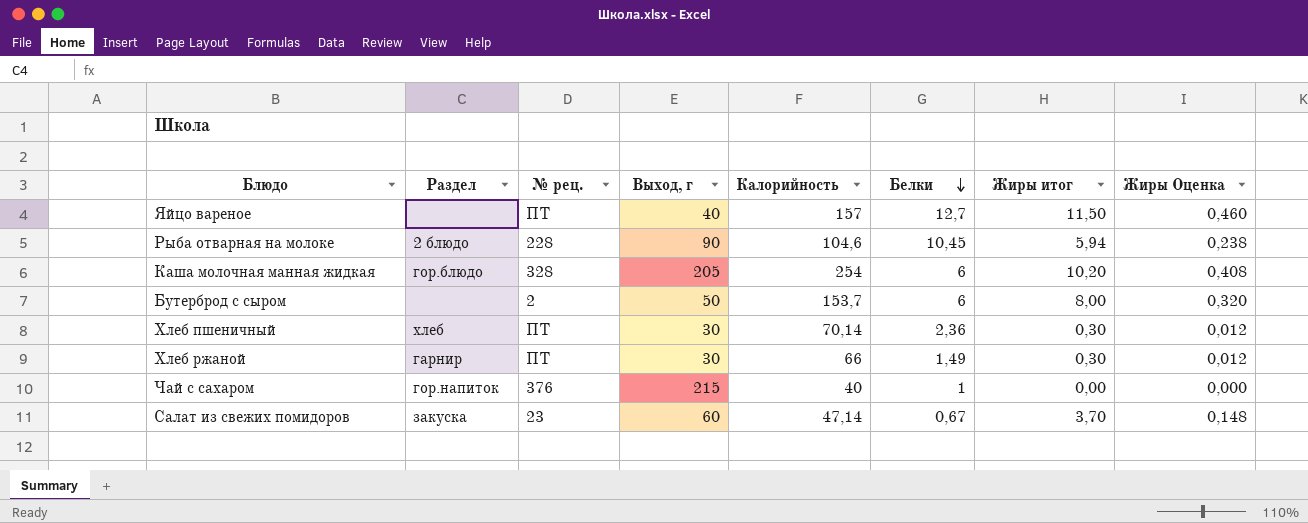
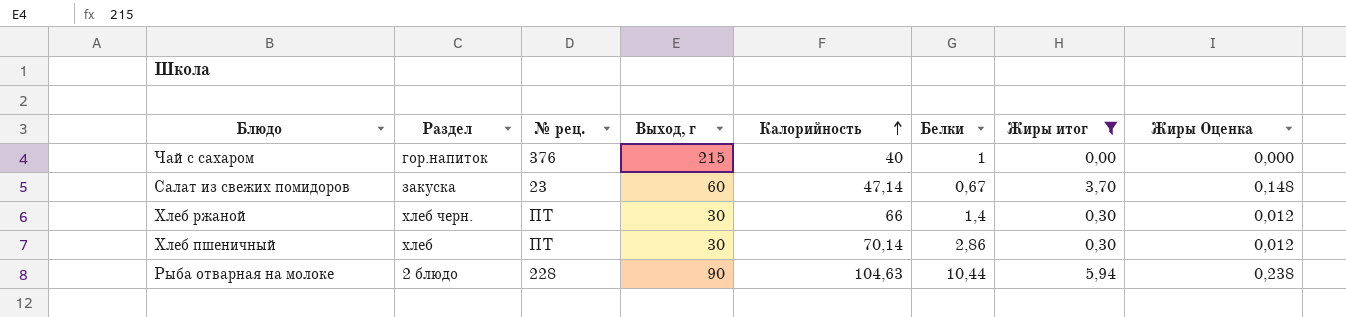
filter: none -> Жиры итог <= 5,94
row order: Белки descending -> Калорийность ascending
Хлеб ржаной | Раздел: гарнир -> хлеб черн.
Хлеб ржаной | Белки: 1,49 -> 1,4
Хлеб пшеничный | Белки: 2,36 -> 2,86
Рыба отварная на молоке | Калорийность: 104,6 -> 104,63
Рыба отварная на молоке | Белки: 10,45 -> 10,44

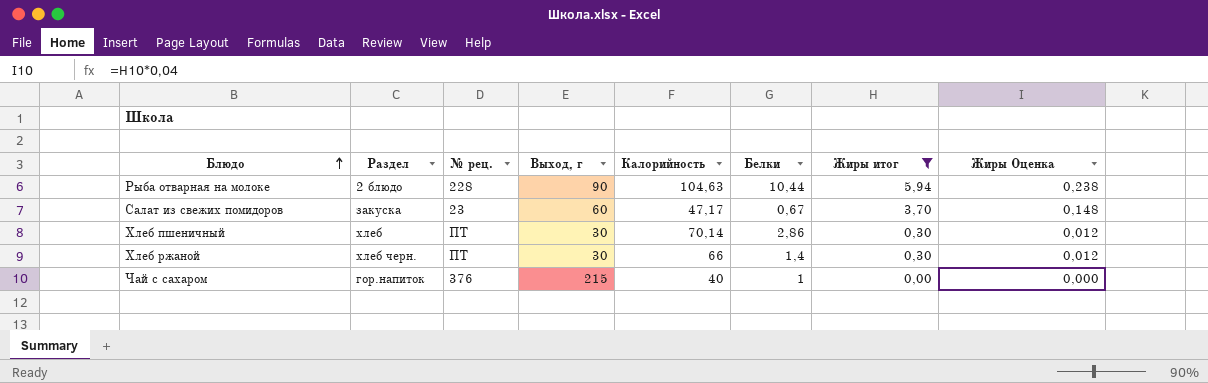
row order: Калорийность ascending -> Блюдо ascending
Салат из свежих помидоров | Калорийность: 47,14 -> 47,17

